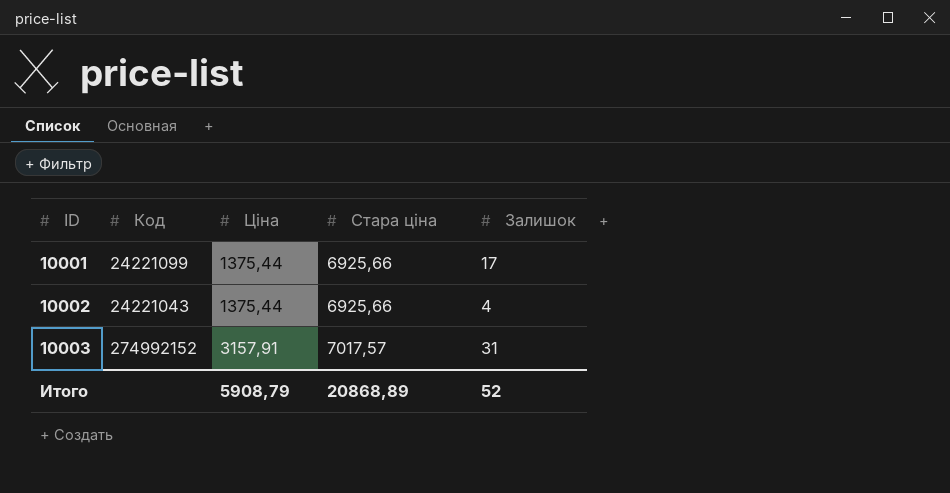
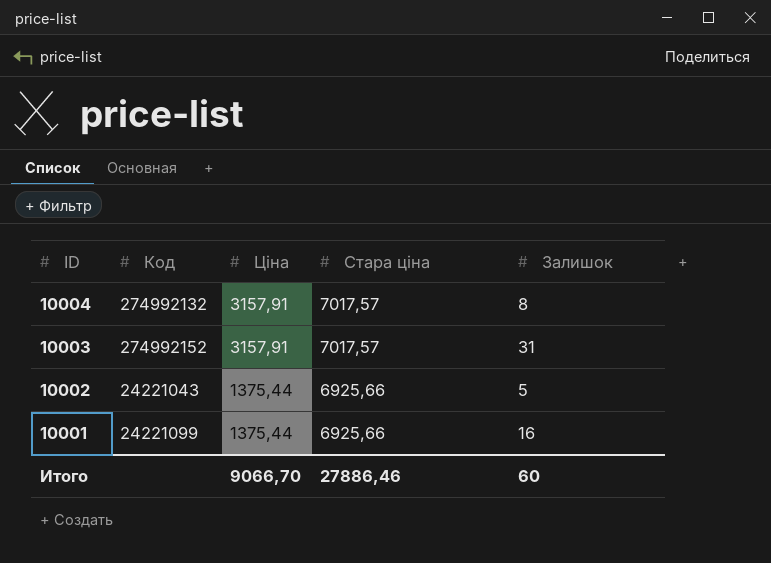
row order: ID ascending -> ID descending
row 10004: none -> 274992132 | 3157,91 | 7017,57 | 8
10002 | Залишок: 4 -> 5
10001 | Залишок: 17 -> 16
Итого | Ціна: 5908,79 -> 9066,70
Итого | Стара ціна: 20868,89 -> 27886,46
Итого | Залишок: 52 -> 60

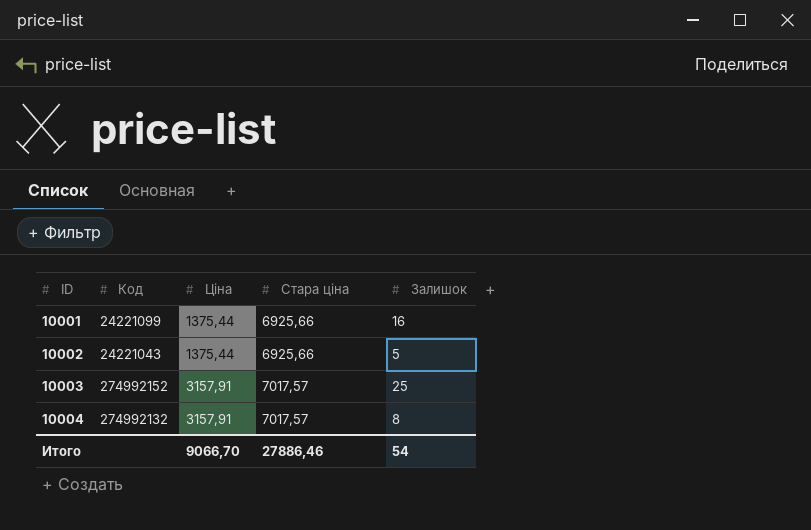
row order: ID descending -> ID ascending
10003 | Залишок: 31 -> 25
Итого | Залишок: 60 -> 54

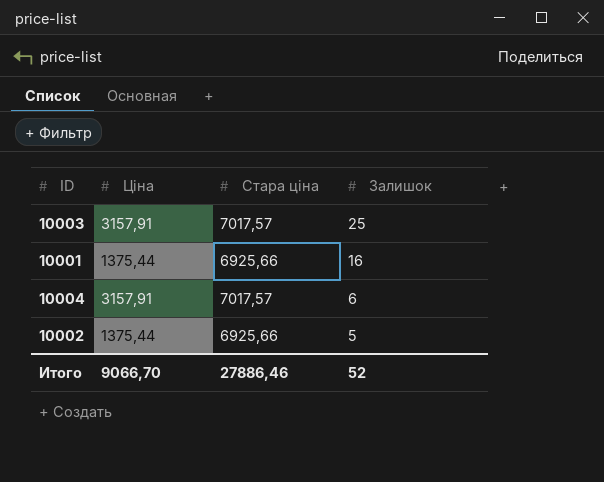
row order: ID ascending -> Залишок descending
column Код | position: 2 -> none
10004 | Залишок: 8 -> 6
Итого | Залишок: 54 -> 52

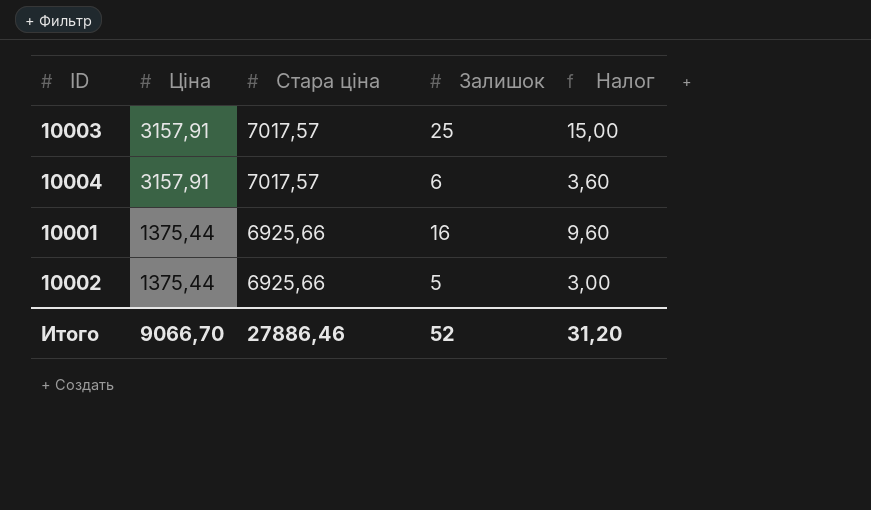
row order: Залишок descending -> Ціна descending
column Налог | formula: none -> [Залишок] * 0,6

